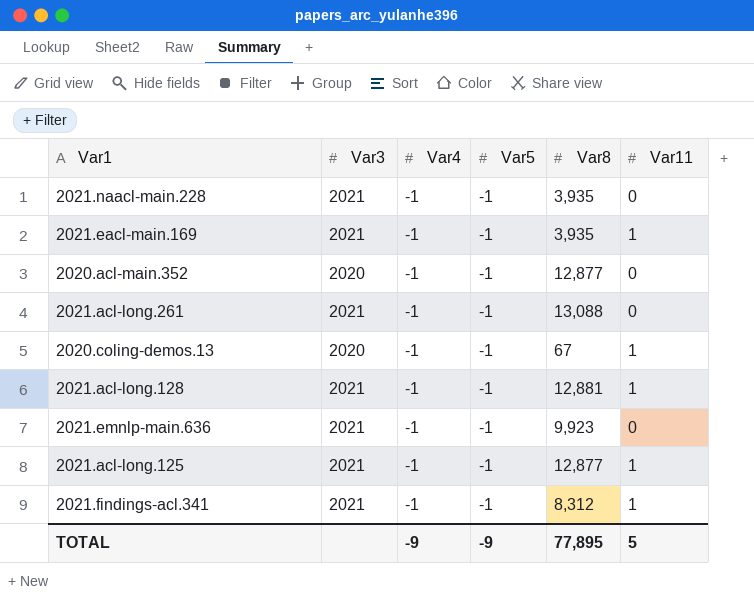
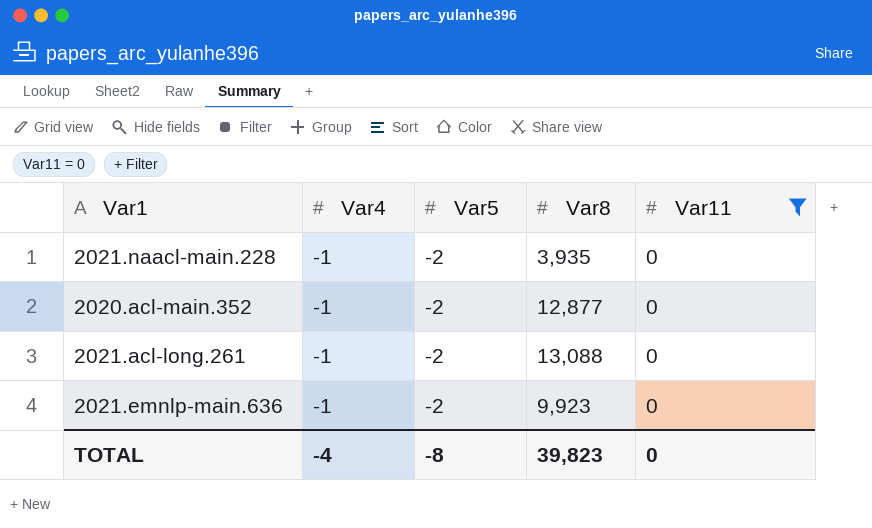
filter: none -> Var11 = 0
column Var3 | position: 2 -> none
2021.naacl-main.228 | Var5: -1 -> -2
2020.acl-main.352 | Var5: -1 -> -2
2021.acl-long.261 | Var5: -1 -> -2
2021.emnlp-main.636 | Var5: -1 -> -2
TOTAL | Var4: -9 -> -4
TOTAL | Var5: -9 -> -8
TOTAL | Var8: 77,895 -> 39,823
TOTAL | Var11: 5 -> 0

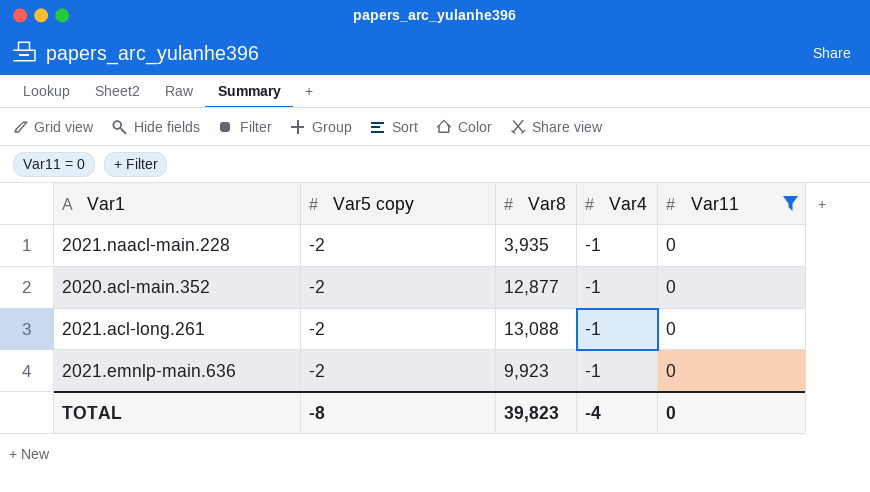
column name: Var5 -> Var5 copy
column Var4 | position: 2 -> 4

